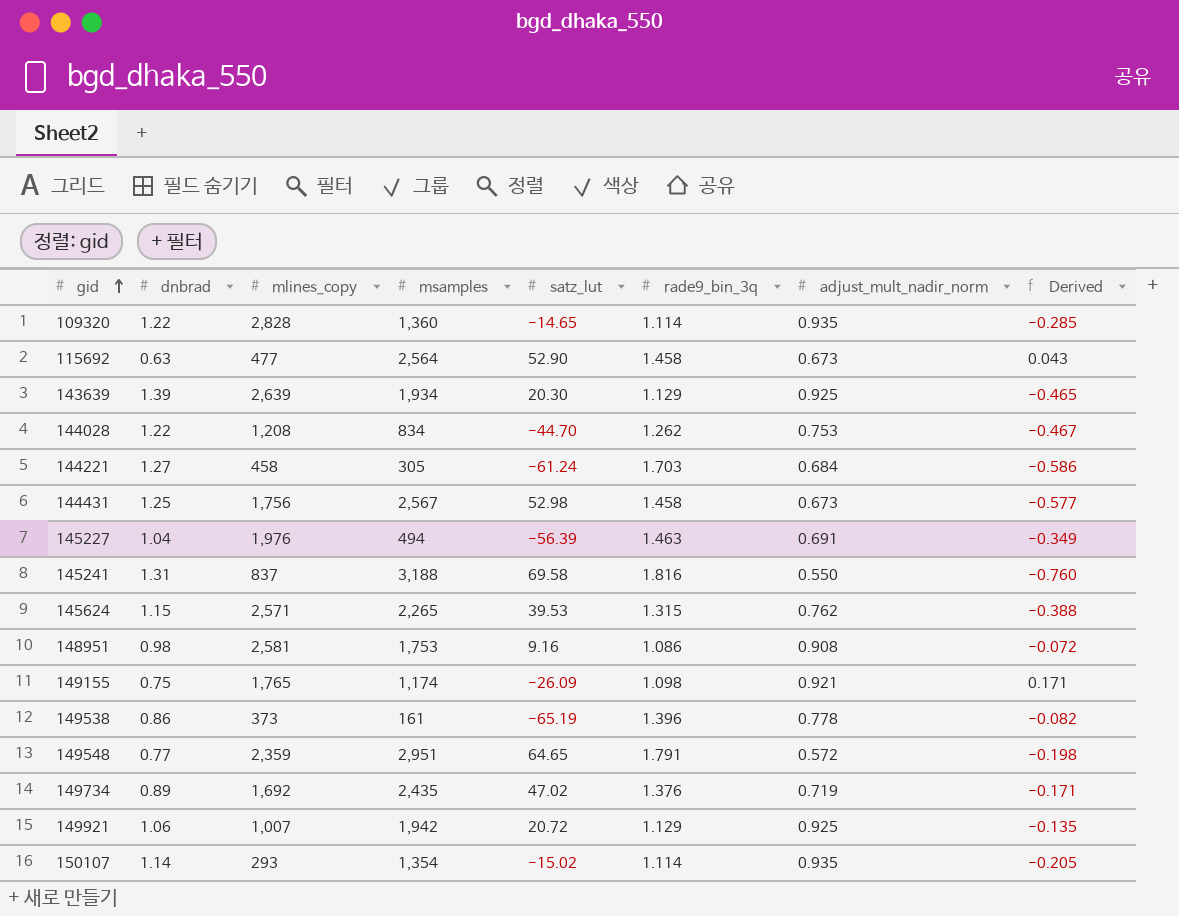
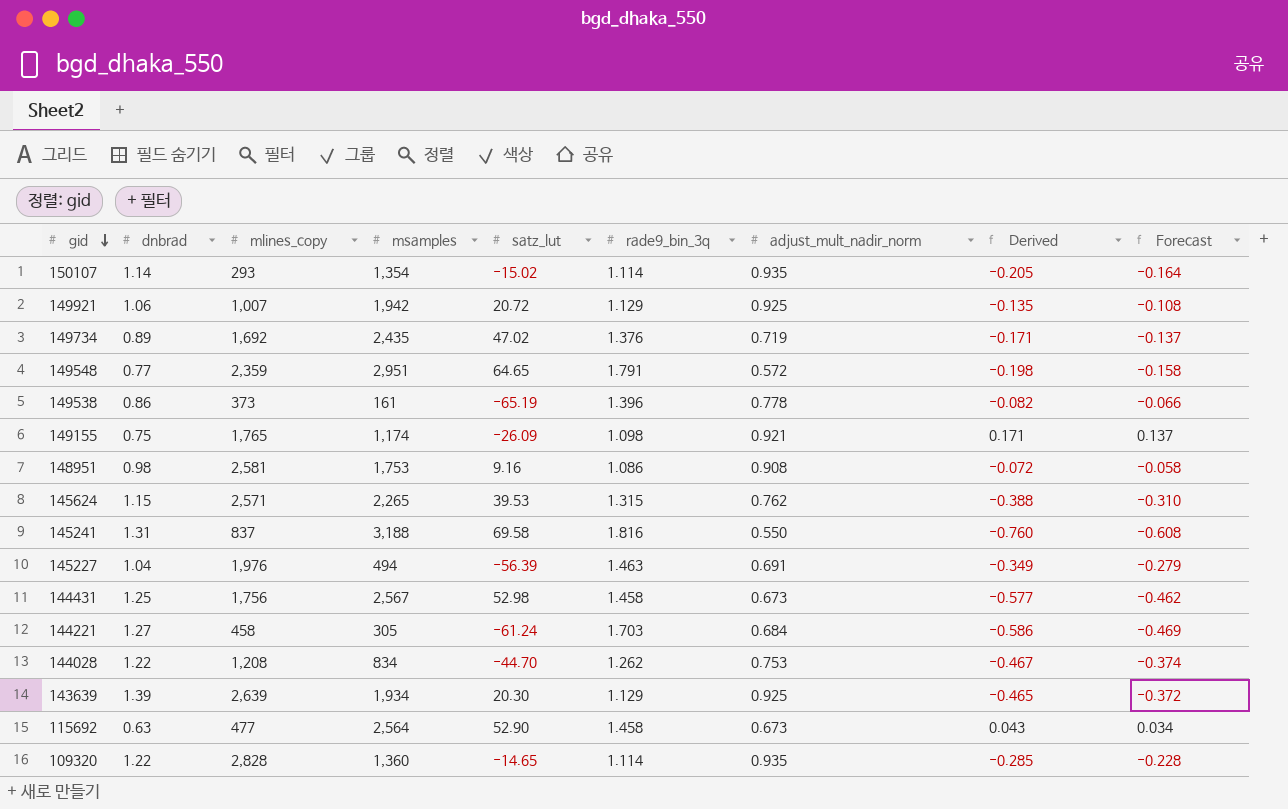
row order: gid ascending -> gid descending
column Forecast | formula: none -> [Derived] * 0.8

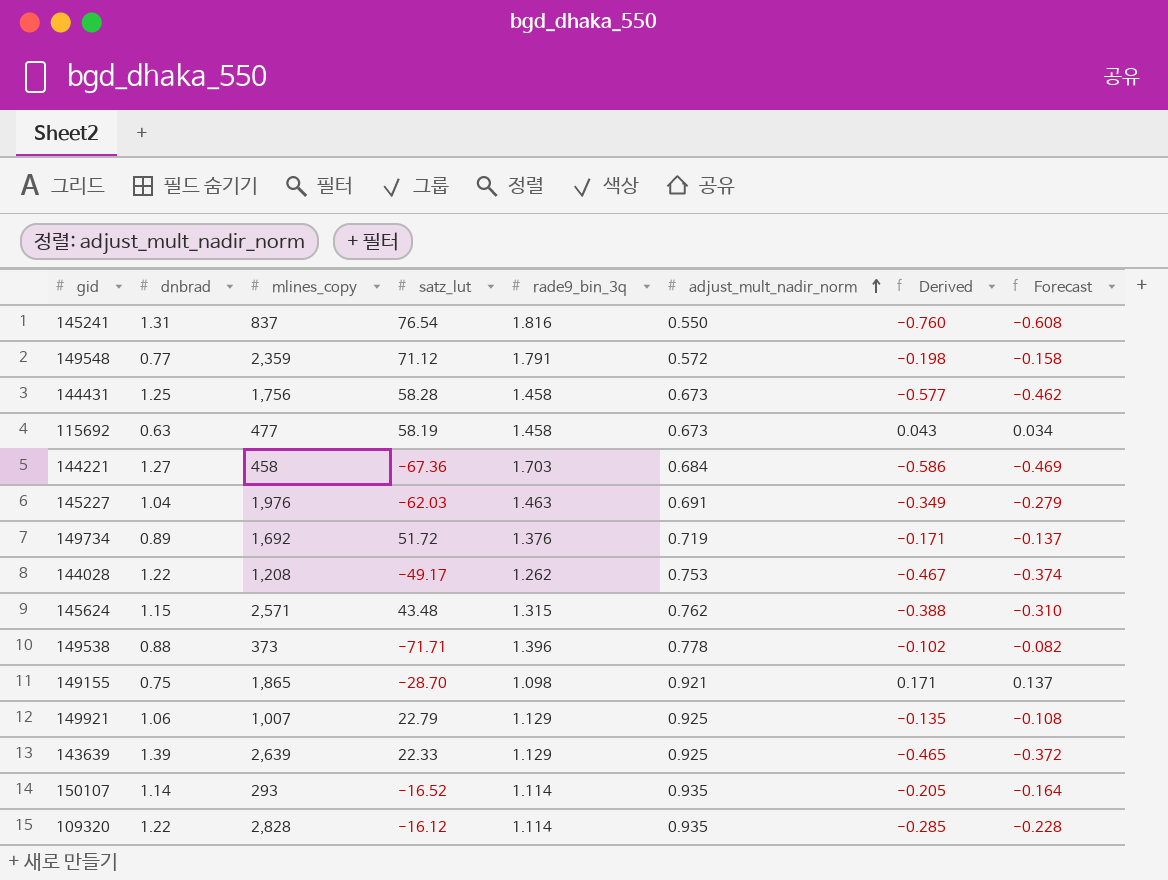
row order: gid descending -> adjust_mult_nadir_norm ascending
column msamples | position: 4 -> none
row 148951: 0.98 | 2,581 | 1,753 | 9.16 | 1.086 | 0.908 | -0.072 | -0.058 -> none
145241 | satz_lut: 69.58 -> 76.54
149548 | satz_lut: 64.65 -> 71.12
144431 | satz_lut: 52.98 -> 58.28
115692 | satz_lut: 52.90 -> 58.19
144221 | satz_lut: -61.24 -> -67.36
145227 | satz_lut: -56.39 -> -62.03
149734 | satz_lut: 47.02 -> 51.72
144028 | satz_lut: -44.70 -> -49.17
145624 | satz_lut: 39.53 -> 43.48
149538 | dnbrad: 0.86 -> 0.88
149538 | satz_lut: -65.19 -> -71.71
149538 | Derived: -0.082 -> -0.102
149538 | Forecast: -0.066 -> -0.082
149155 | mlines_copy: 1,765 -> 1,865
149155 | satz_lut: -26.09 -> -28.70
149921 | satz_lut: 20.72 -> 22.79
143639 | satz_lut: 20.30 -> 22.33
150107 | satz_lut: -15.02 -> -16.52
109320 | satz_lut: -14.65 -> -16.12

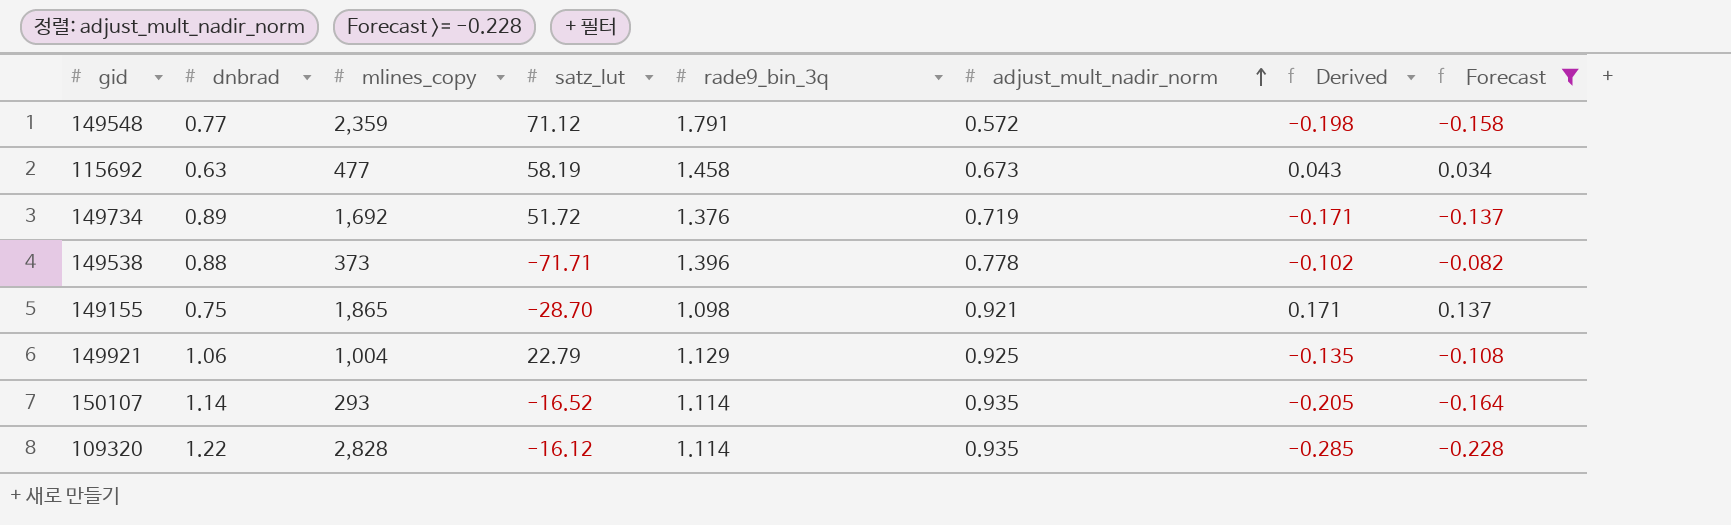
filter: none -> Forecast >= -0.228
149921 | mlines_copy: 1,007 -> 1,004

